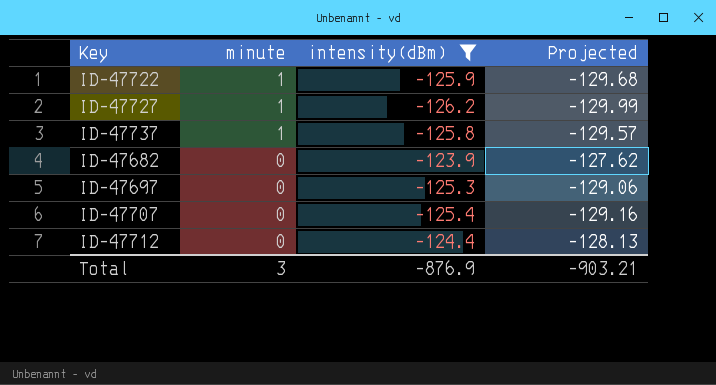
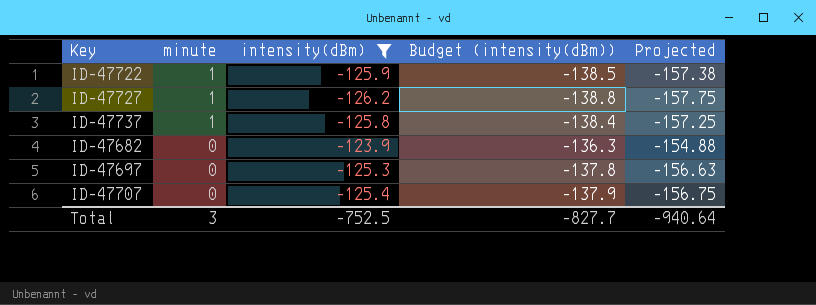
column Budget (intensity(dBm)) | formula: none -> [intensity(dBm)] * 1.1
column Projected | formula: [intensity(dBm)] * 1.03 -> [intensity(dBm)] * 1.25
row ID-47712: 0 | -124.4 | -128.13 -> none
Total | intensity(dBm): -876.9 -> -752.5
Total | Projected: -903.21 -> -940.64

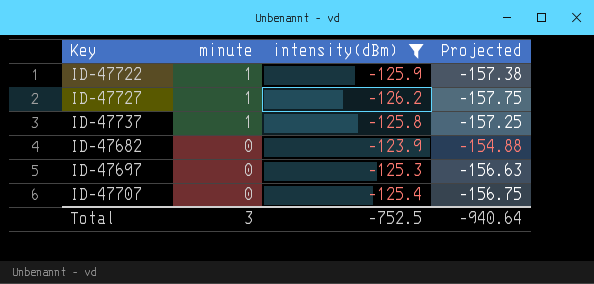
column Budget (intensity(dBm)) | formula: [intensity(dBm)] * 1.1 -> none

